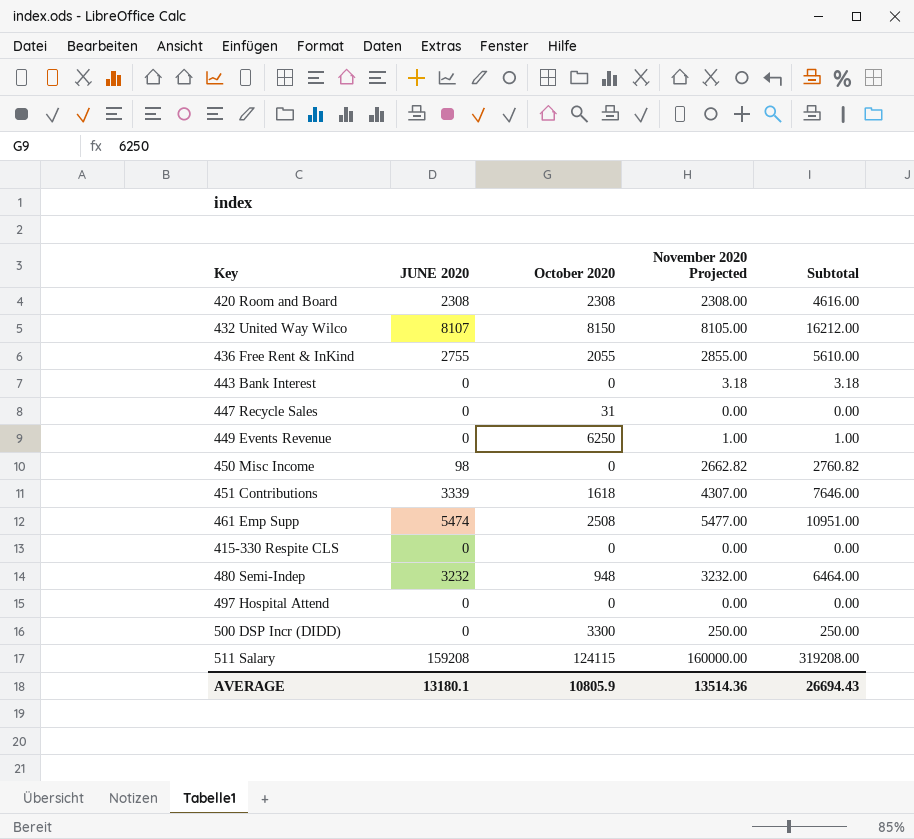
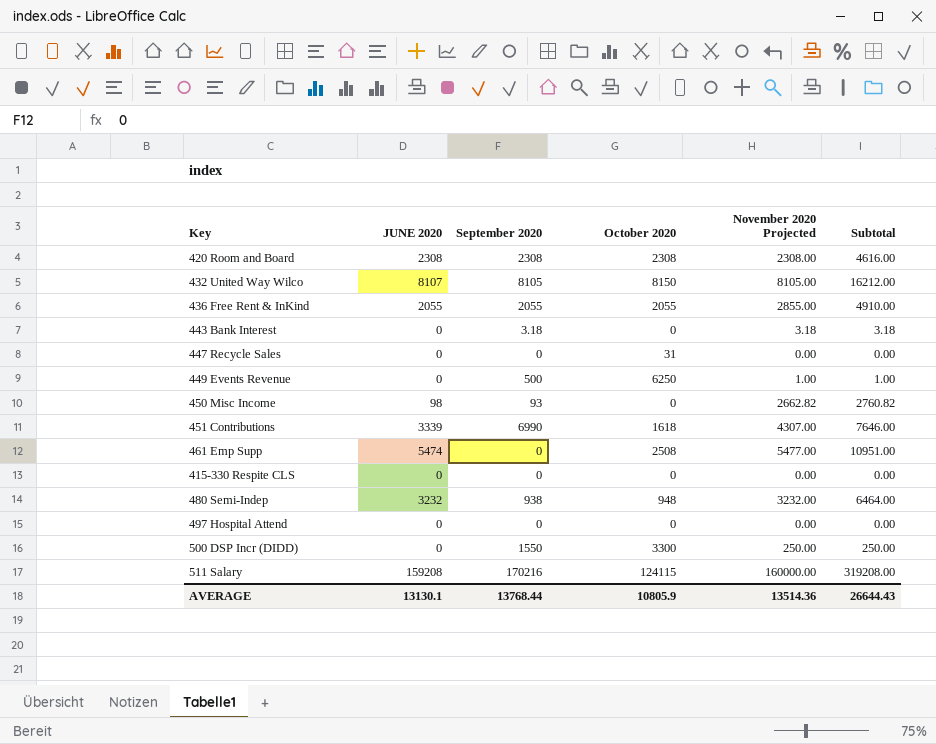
column September 2020 | position: none -> 3
436 Free Rent & InKind | JUNE 2020: 2755 -> 2055
436 Free Rent & InKind | Subtotal: 5610.00 -> 4910.00
AVERAGE | JUNE 2020: 13180.1 -> 13130.1
AVERAGE | Subtotal: 26694.43 -> 26644.43

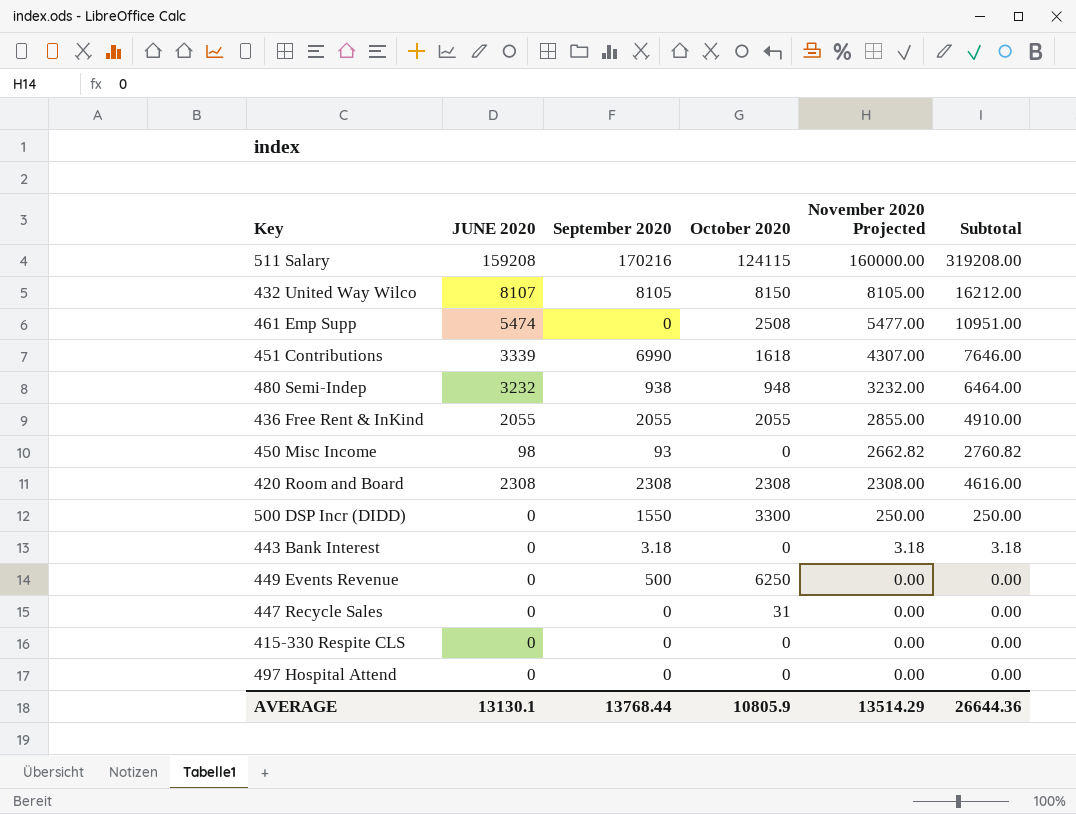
row order: none -> November 2020 Projected descending
449 Events Revenue | November 2020 Projected: 1.00 -> 0.00
449 Events Revenue | Subtotal: 1.00 -> 0.00
AVERAGE | November 2020 Projected: 13514.36 -> 13514.29
AVERAGE | Subtotal: 26644.43 -> 26644.36

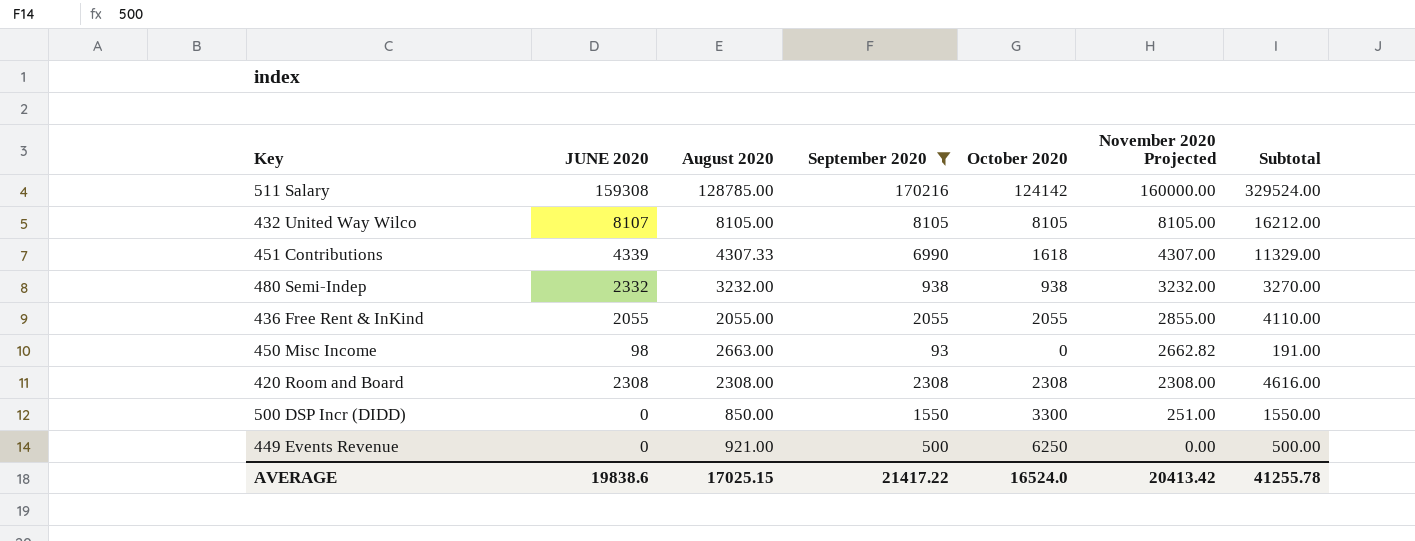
filter: none -> September 2020 >= 93
column August 2020 | position: none -> 3
column Subtotal | formula: [JUNE 2020] + [November 2020 Projected] -> [JUNE 2020] + [September 2020]
511 Salary | JUNE 2020: 159208 -> 159308
511 Salary | October 2020: 124115 -> 124142
432 United Way Wilco | October 2020: 8150 -> 8105
451 Contributions | JUNE 2020: 3339 -> 4339
480 Semi-Indep | JUNE 2020: 3232 -> 2332
480 Semi-Indep | October 2020: 948 -> 938
500 DSP Incr (DIDD) | November 2020 Projected: 250.00 -> 251.00
AVERAGE | JUNE 2020: 13130.1 -> 19838.6
AVERAGE | September 2020: 13768.44 -> 21417.22
AVERAGE | October 2020: 10805.9 -> 16524.0
AVERAGE | November 2020 Projected: 13514.29 -> 20413.42
AVERAGE | Subtotal: 26644.36 -> 41255.78

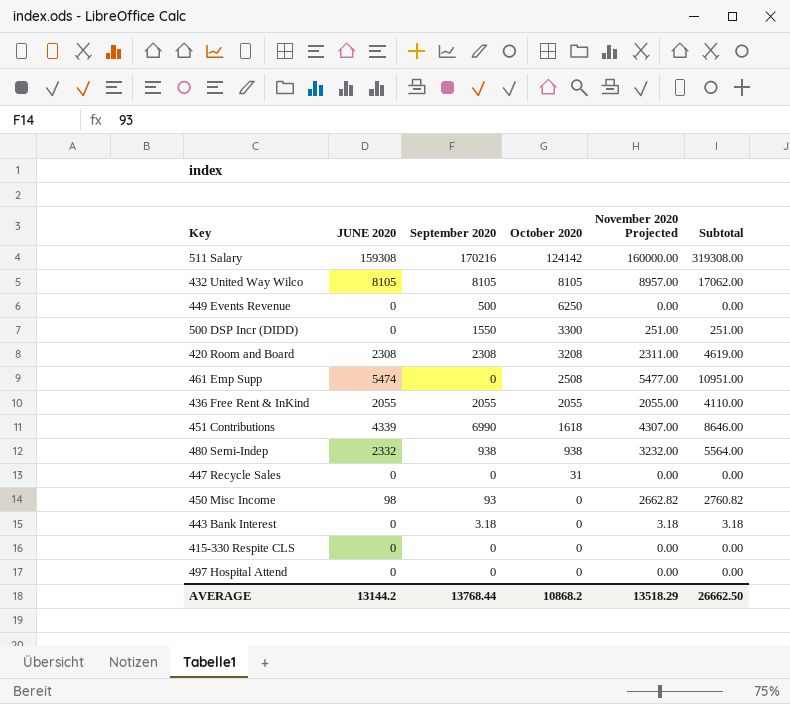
filter: September 2020 >= 93 -> none
row order: November 2020 Projected descending -> October 2020 descending
column August 2020 | position: 3 -> none
column Subtotal | formula: [JUNE 2020] + [September 2020] -> [JUNE 2020] + [November 2020 Projected]
432 United Way Wilco | JUNE 2020: 8107 -> 8105
432 United Way Wilco | November 2020 Projected: 8105.00 -> 8957.00
420 Room and Board | October 2020: 2308 -> 3208
420 Room and Board | November 2020 Projected: 2308.00 -> 2311.00
436 Free Rent & InKind | November 2020 Projected: 2855.00 -> 2055.00
AVERAGE | JUNE 2020: 19838.6 -> 13144.2
AVERAGE | September 2020: 21417.22 -> 13768.44
AVERAGE | October 2020: 16524.0 -> 10868.2
AVERAGE | November 2020 Projected: 20413.42 -> 13518.29
AVERAGE | Subtotal: 41255.78 -> 26662.50

